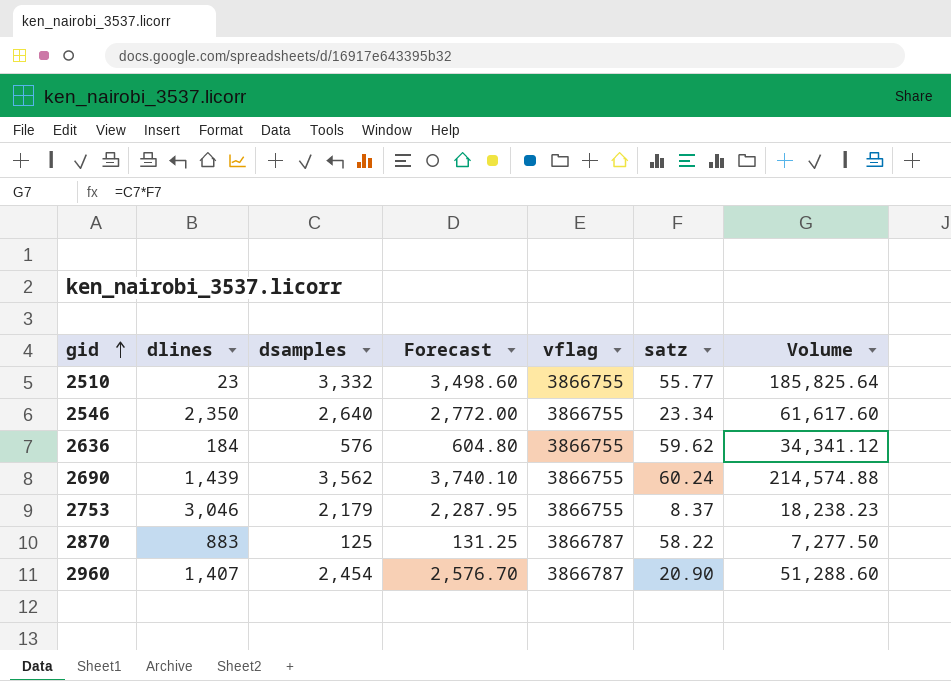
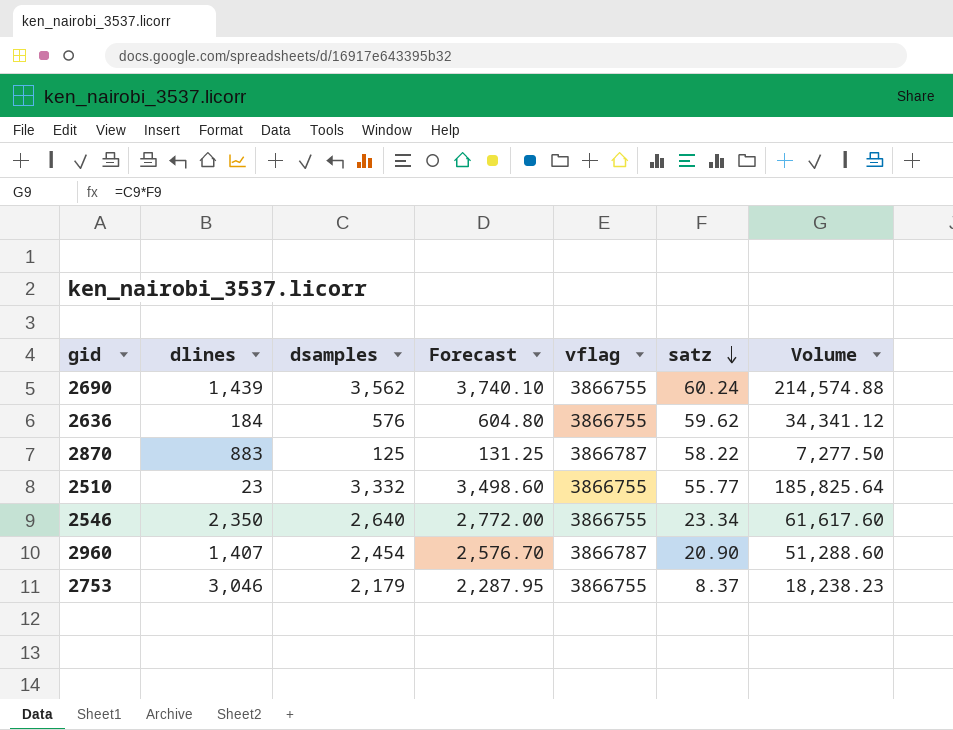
row order: gid ascending -> satz descending

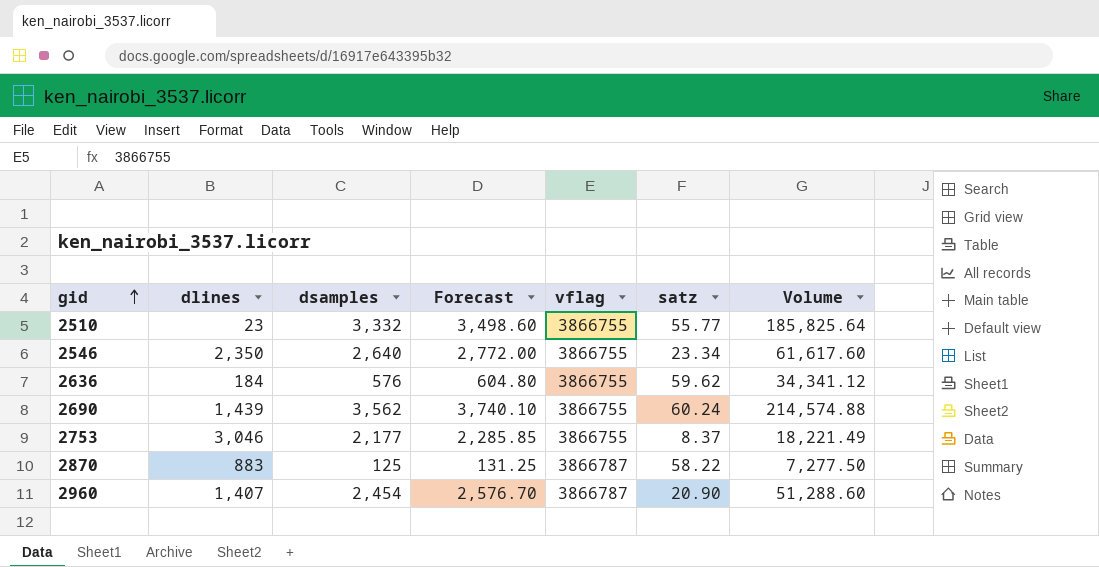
row order: satz descending -> gid ascending
2753 | dsamples: 2,179 -> 2,177
2753 | Forecast: 2,287.95 -> 2,285.85
2753 | Volume: 18,238.23 -> 18,221.49

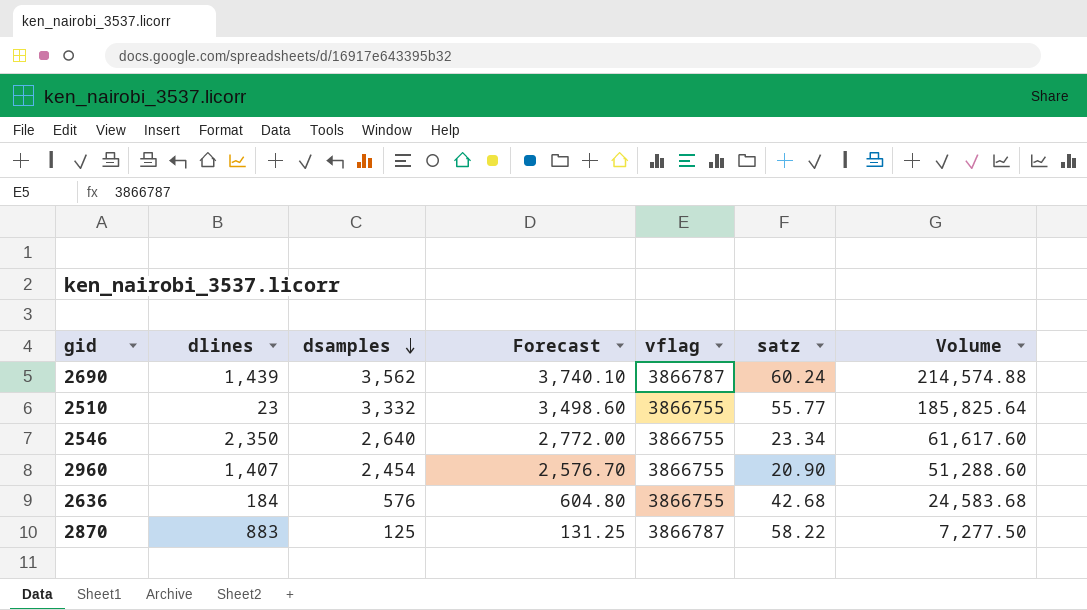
row order: gid ascending -> dsamples descending
row 2753: 3,046 | 2,177 | 2,285.85 | 3866755 | 8.37 | 18,221.49 -> none
2690 | vflag: 3866755 -> 3866787
2960 | vflag: 3866787 -> 3866755
2636 | satz: 59.62 -> 42.68
2636 | Volume: 34,341.12 -> 24,583.68

